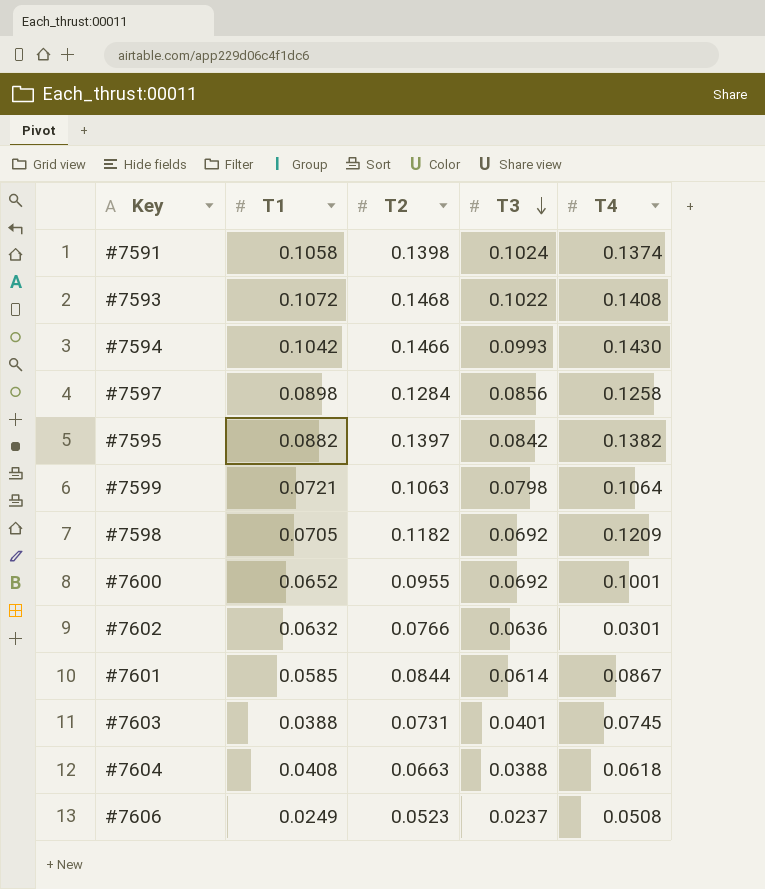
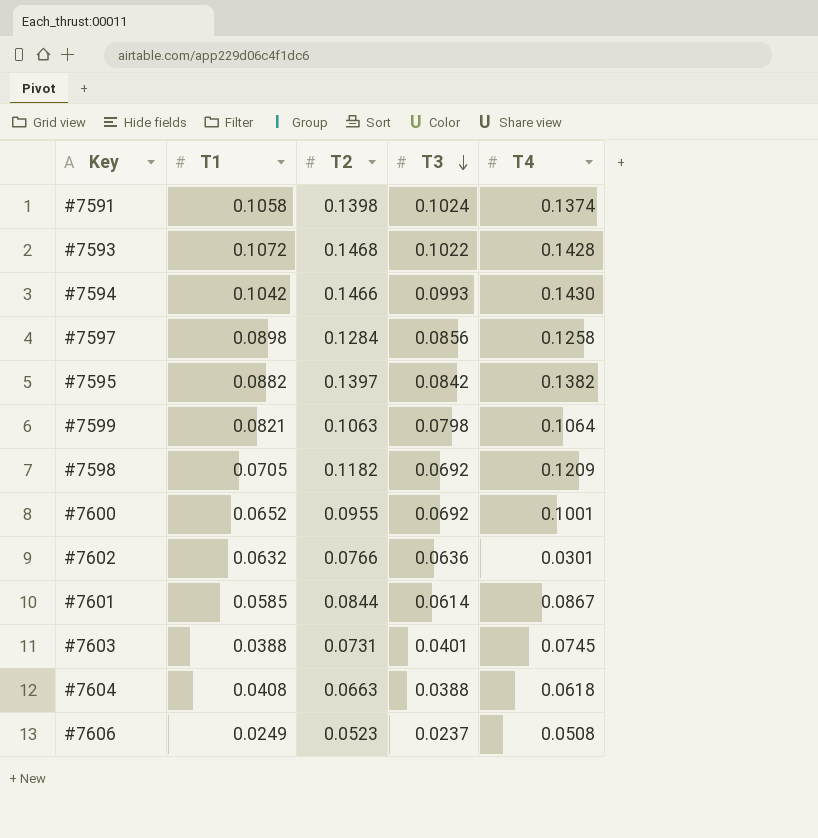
#7593 | T4: 0.1408 -> 0.1428
#7599 | T1: 0.0721 -> 0.0821

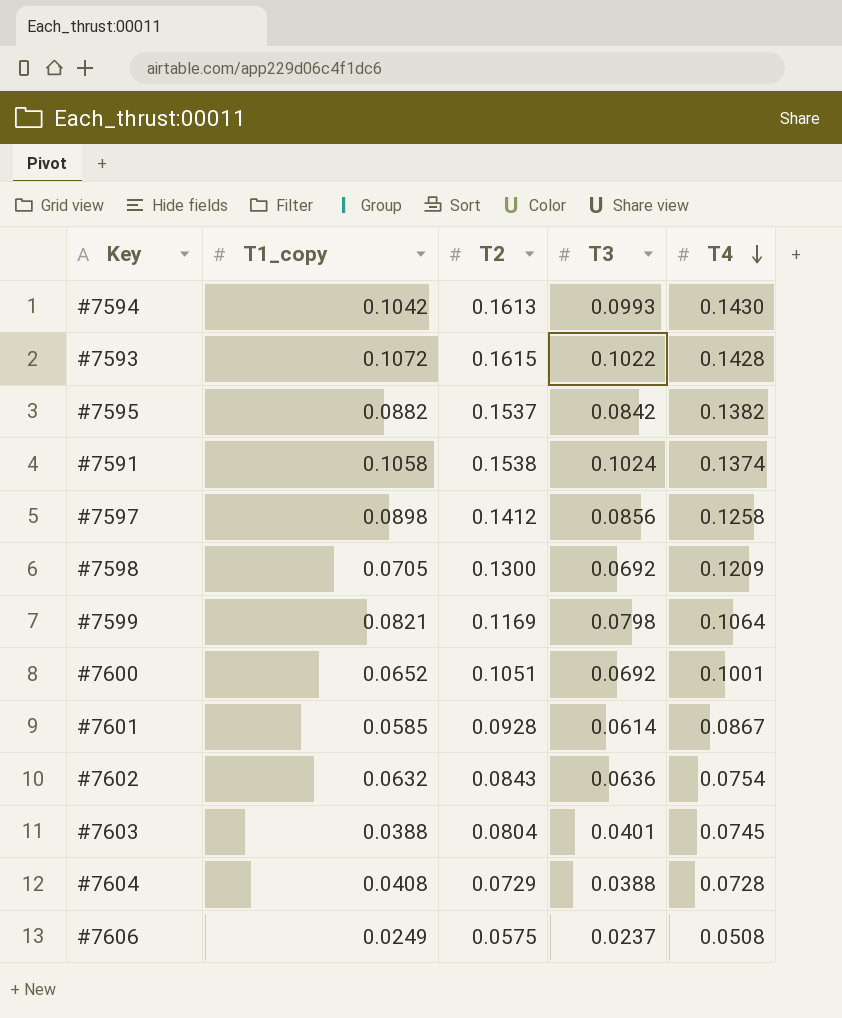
row order: T3 descending -> T4 descending
column name: T1 -> T1_copy
#7594 | T2: 0.1466 -> 0.1613
#7593 | T2: 0.1468 -> 0.1615
#7595 | T2: 0.1397 -> 0.1537
#7591 | T2: 0.1398 -> 0.1538
#7597 | T2: 0.1284 -> 0.1412
#7598 | T2: 0.1182 -> 0.1300
#7599 | T2: 0.1063 -> 0.1169
#7600 | T2: 0.0955 -> 0.1051
#7601 | T2: 0.0844 -> 0.0928
#7602 | T2: 0.0766 -> 0.0843
#7602 | T4: 0.0301 -> 0.0754
#7603 | T2: 0.0731 -> 0.0804
#7604 | T2: 0.0663 -> 0.0729
#7604 | T4: 0.0618 -> 0.0728
#7606 | T2: 0.0523 -> 0.0575

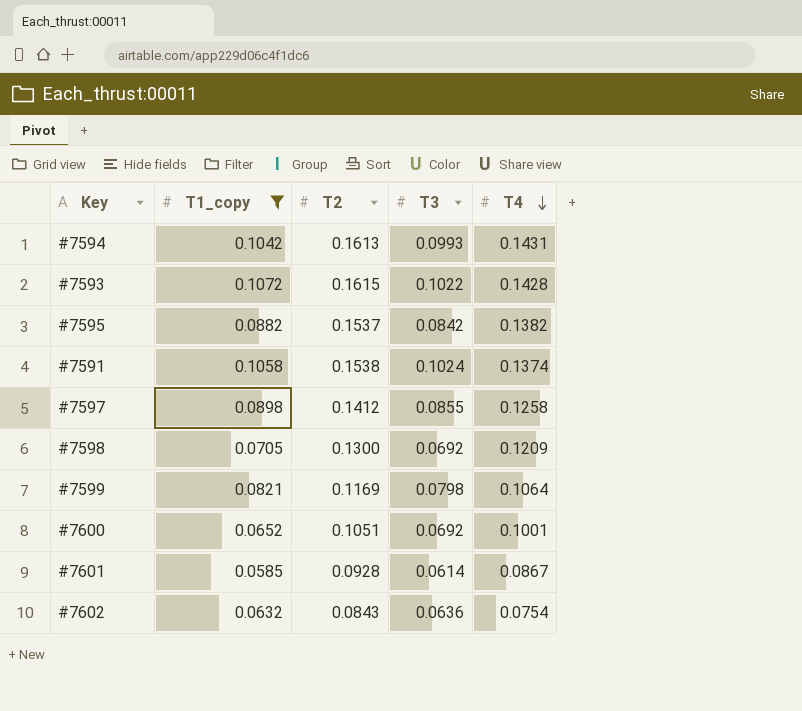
filter: none -> T1_copy >= 0.0585
#7594 | T4: 0.1430 -> 0.1431
#7597 | T3: 0.0856 -> 0.0855

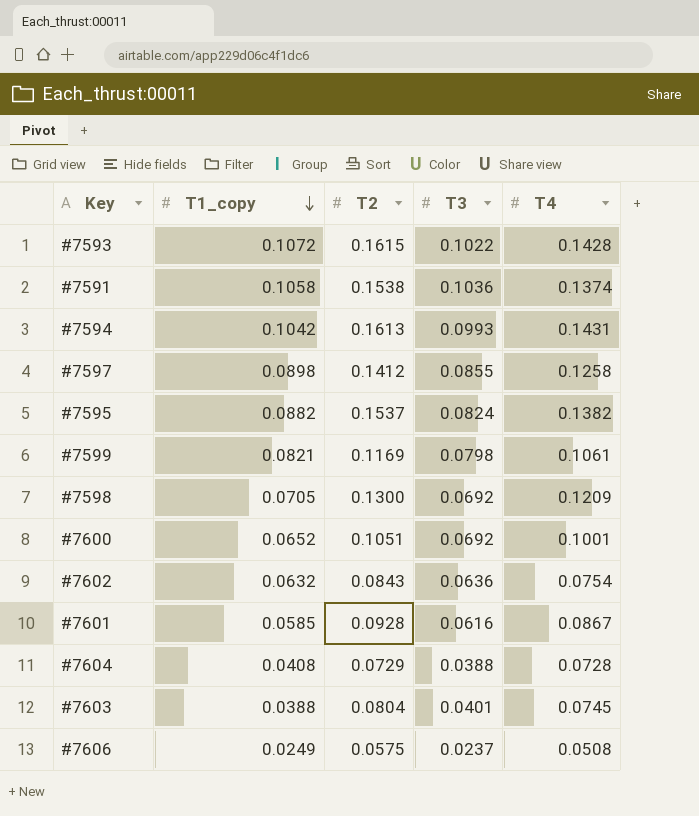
filter: T1_copy >= 0.0585 -> none
row order: T4 descending -> T1_copy descending
#7591 | T3: 0.1024 -> 0.1036
#7595 | T3: 0.0842 -> 0.0824
#7599 | T4: 0.1064 -> 0.1061
#7601 | T3: 0.0614 -> 0.0616

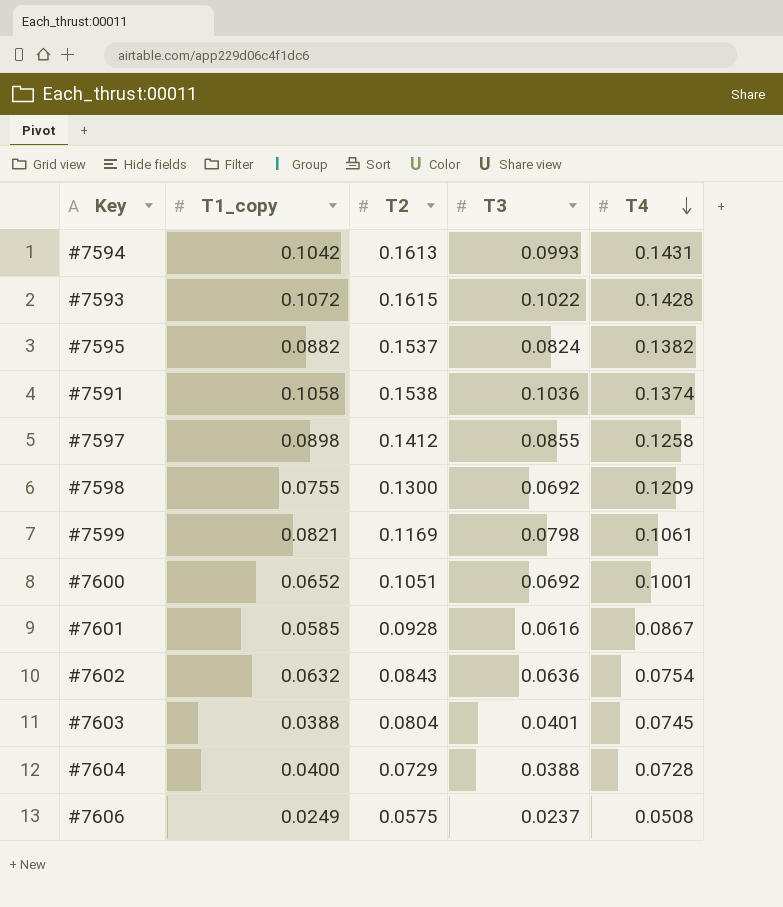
row order: T1_copy descending -> T4 descending
#7598 | T1_copy: 0.0705 -> 0.0755
#7604 | T1_copy: 0.0408 -> 0.0400

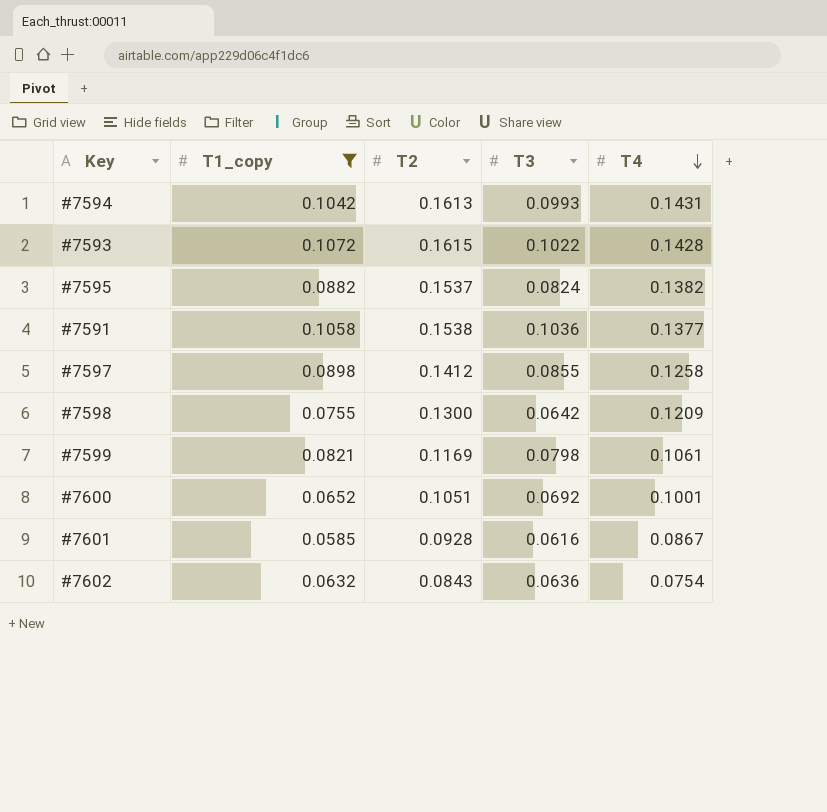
filter: none -> T1_copy >= 0.0585
#7591 | T4: 0.1374 -> 0.1377
#7598 | T3: 0.0692 -> 0.0642

